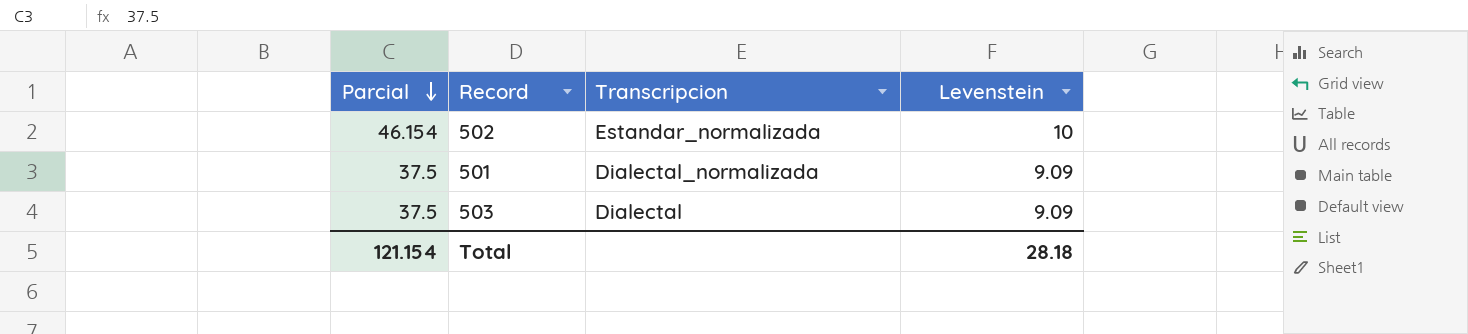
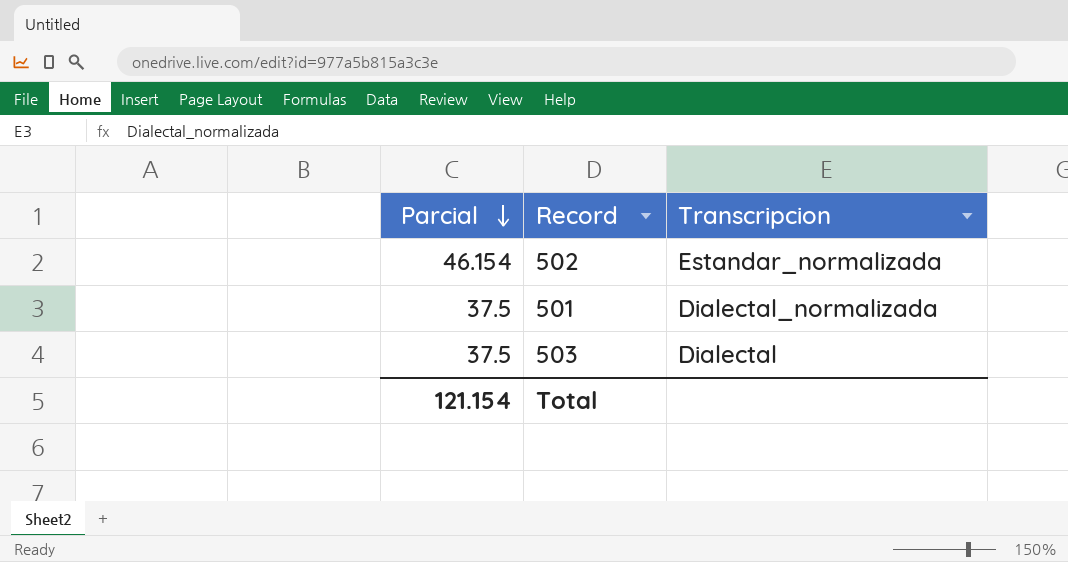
column Levenstein | position: 4 -> none

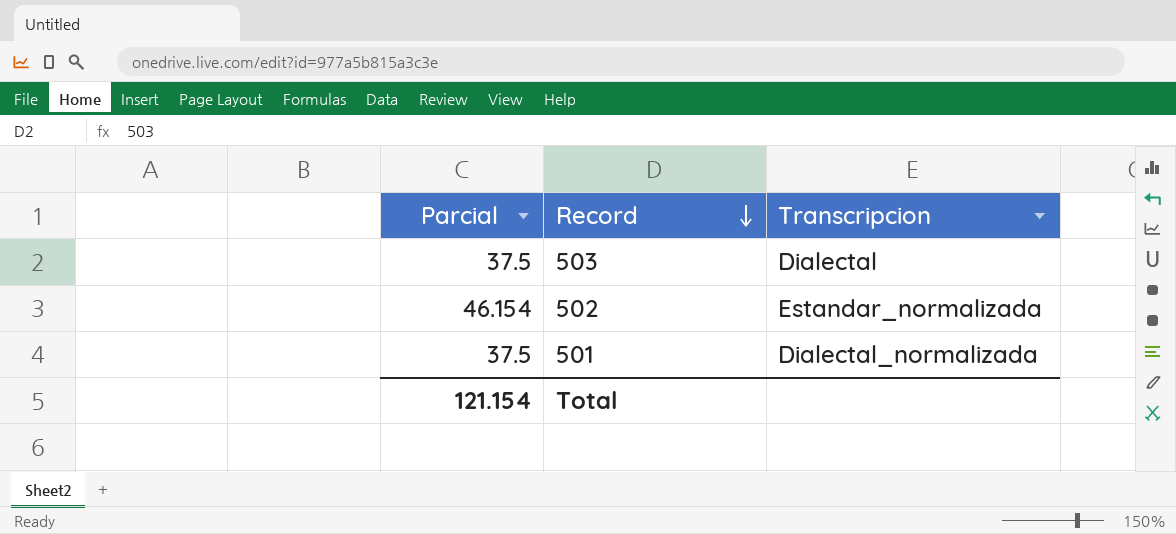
row order: Parcial descending -> Record descending

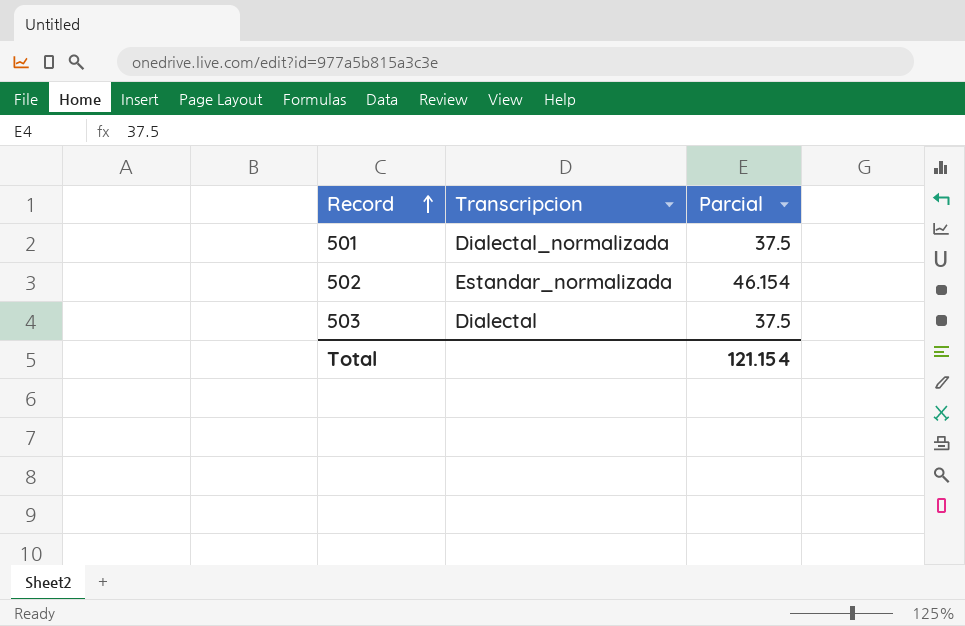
row order: Record descending -> Record ascending
column Parcial | position: 1 -> 3

